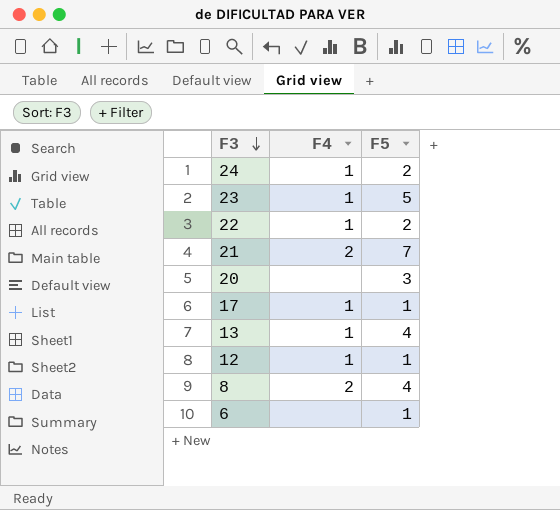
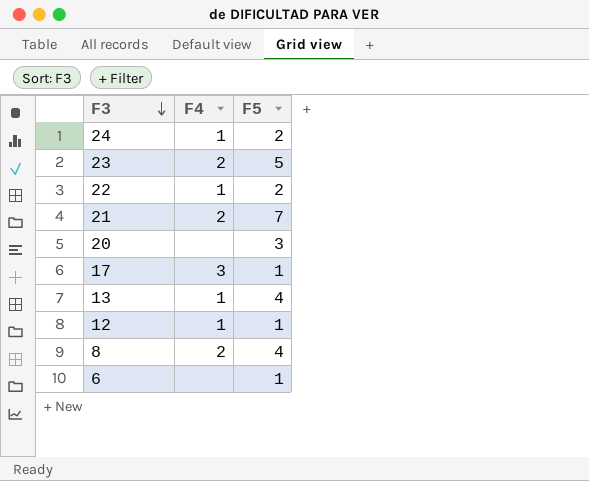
23 | F4: 1 -> 2
17 | F4: 1 -> 3

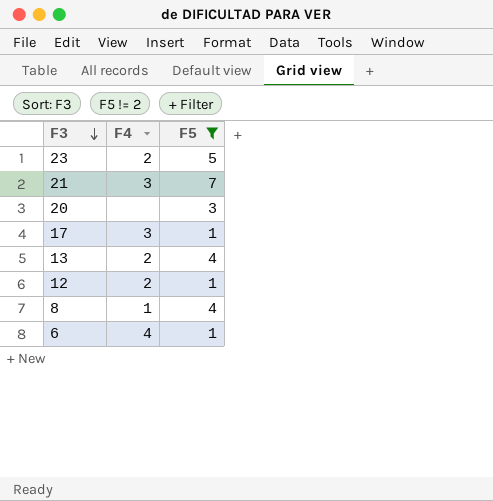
filter: none -> F5 != 2
21 | F4: 2 -> 3
13 | F4: 1 -> 2
12 | F4: 1 -> 2
8 | F4: 2 -> 1
6 | F4: none -> 4

